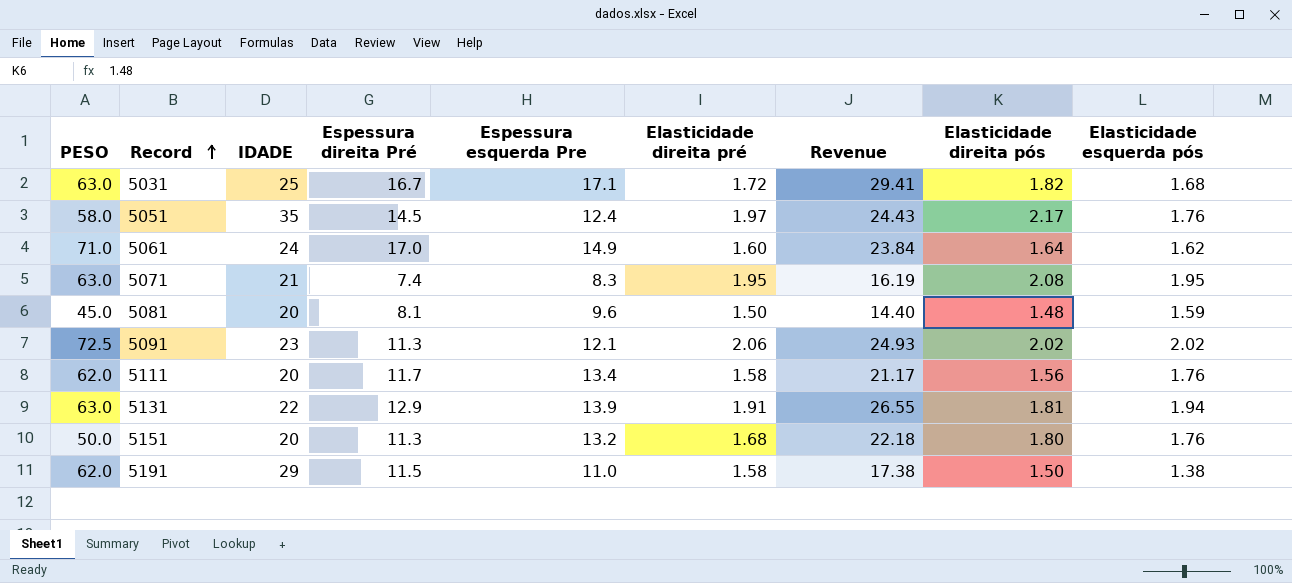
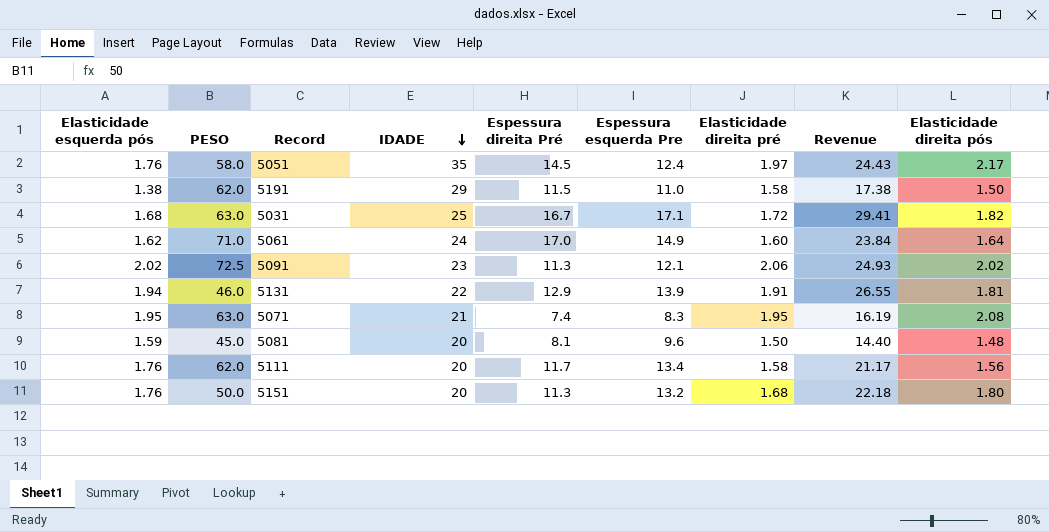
row order: Record ascending -> IDADE descending
column Elasticidade esquerda pós | position: 9 -> 1
5131 | PESO: 63.0 -> 46.0

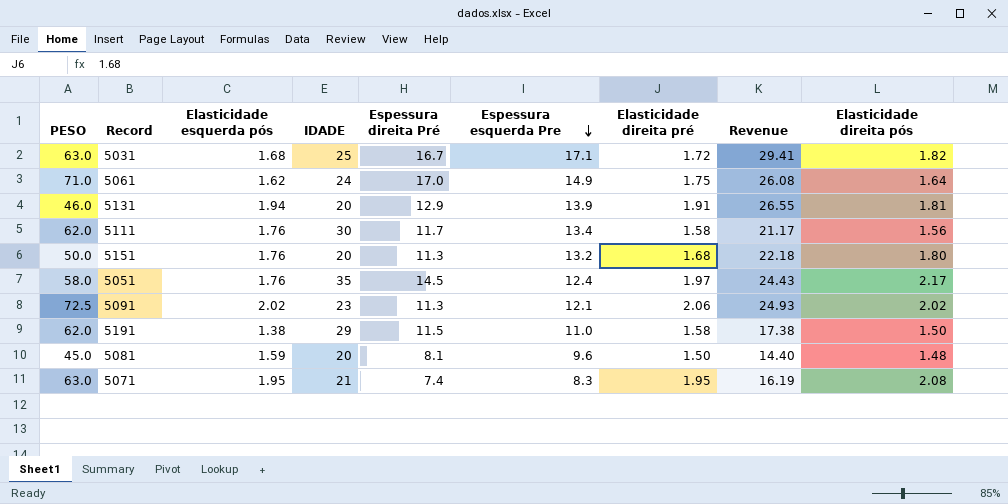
row order: IDADE descending -> Espessura esquerda Pre descending
column Elasticidade esquerda pós | position: 1 -> 3
5061 | Elasticidade direita pré: 1.60 -> 1.75
5061 | Revenue: 23.84 -> 26.08
5131 | IDADE: 22 -> 20
5111 | IDADE: 20 -> 30

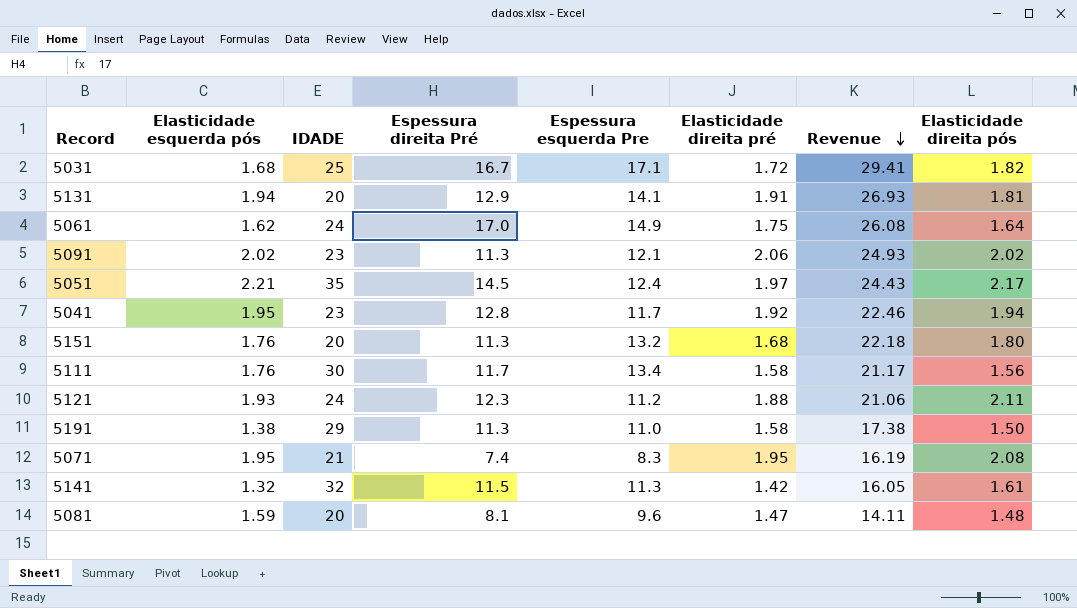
row order: Espessura esquerda Pre descending -> Revenue descending
column PESO | position: 1 -> none
5131 | Espessura esquerda Pre: 13.9 -> 14.1
5131 | Revenue: 26.55 -> 26.93
5051 | Elasticidade esquerda pós: 1.76 -> 2.21
row 5041: none -> 1.95 | 23 | 12.8 | 11.7 | 1.92 | 22.46 | 1.94
row 5121: none -> 1.93 | 24 | 12.3 | 11.2 | 1.88 | 21.06 | 2.11
5191 | Espessura direita Pré: 11.5 -> 11.3
row 5141: none -> 1.32 | 32 | 11.5 | 11.3 | 1.42 | 16.05 | 1.61
5081 | Elasticidade direita pré: 1.50 -> 1.47
5081 | Revenue: 14.40 -> 14.11

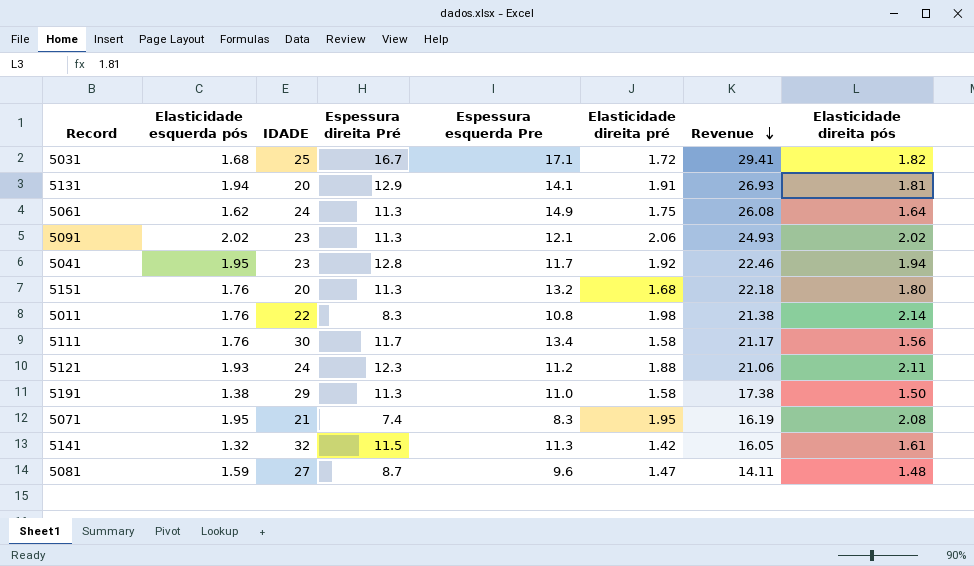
row 5051: 2.21 | 35 | 14.5 | 12.4 | 1.97 | 24.43 | 2.17 -> none
5061 | Espessura direita Pré: 17.0 -> 11.3
row 5011: none -> 1.76 | 22 | 8.3 | 10.8 | 1.98 | 21.38 | 2.14
5081 | IDADE: 20 -> 27
5081 | Espessura direita Pré: 8.1 -> 8.7

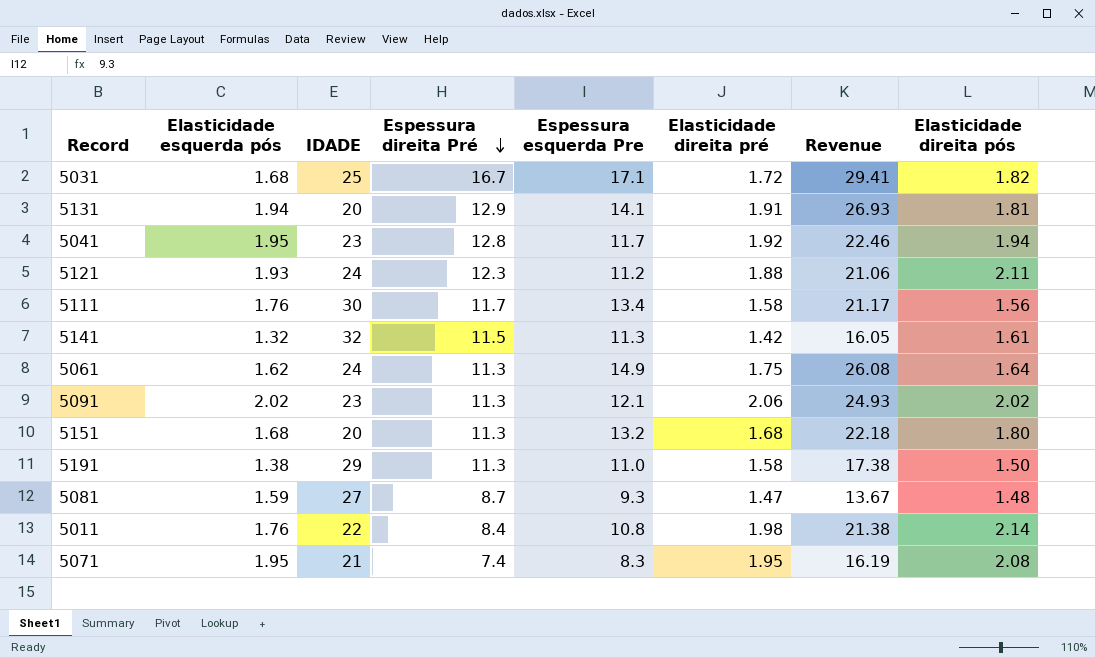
row order: Revenue descending -> Espessura direita Pré descending
5151 | Elasticidade esquerda pós: 1.76 -> 1.68
5081 | Espessura esquerda Pre: 9.6 -> 9.3
5081 | Revenue: 14.11 -> 13.67
5011 | Espessura direita Pré: 8.3 -> 8.4

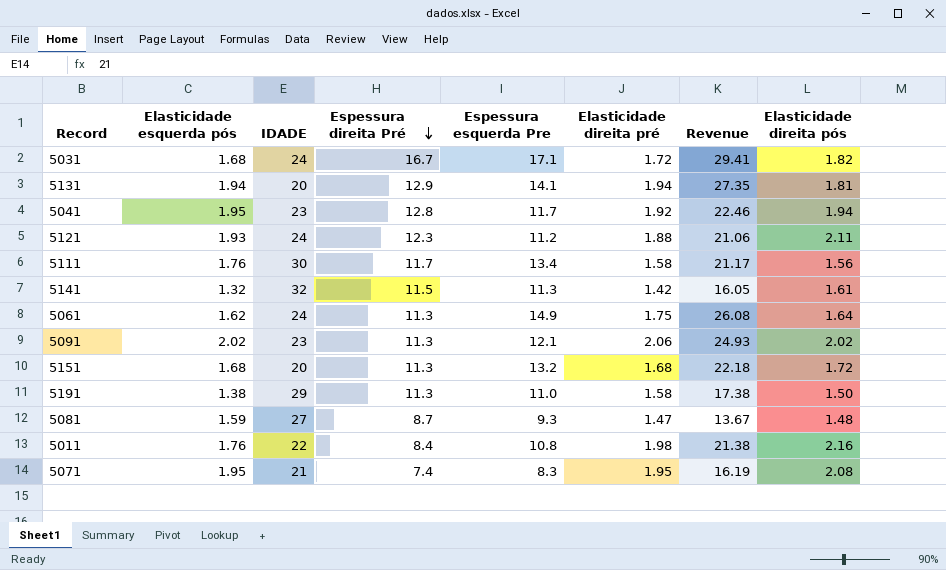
5031 | IDADE: 25 -> 24
5131 | Elasticidade direita pré: 1.91 -> 1.94
5131 | Revenue: 26.93 -> 27.35
5151 | Elasticidade direita pós: 1.80 -> 1.72
5011 | Elasticidade direita pós: 2.14 -> 2.16

